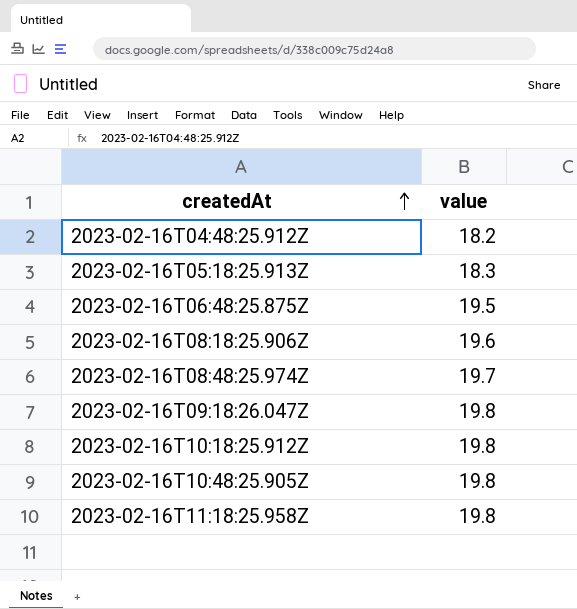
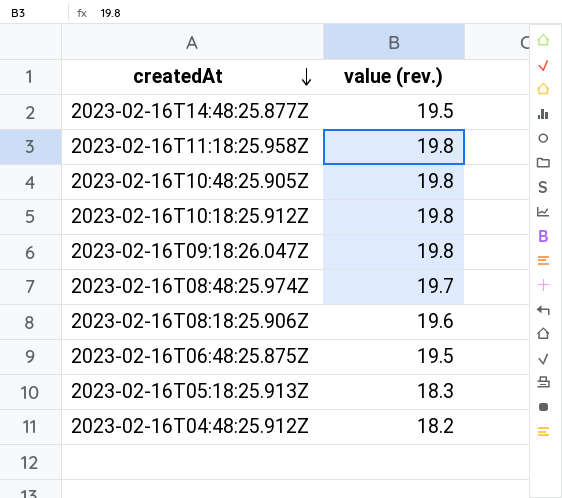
row order: createdAt ascending -> createdAt descending
column name: value -> value (rev.)
row 2023-02-16T14:48:25.877Z: none -> 19.5

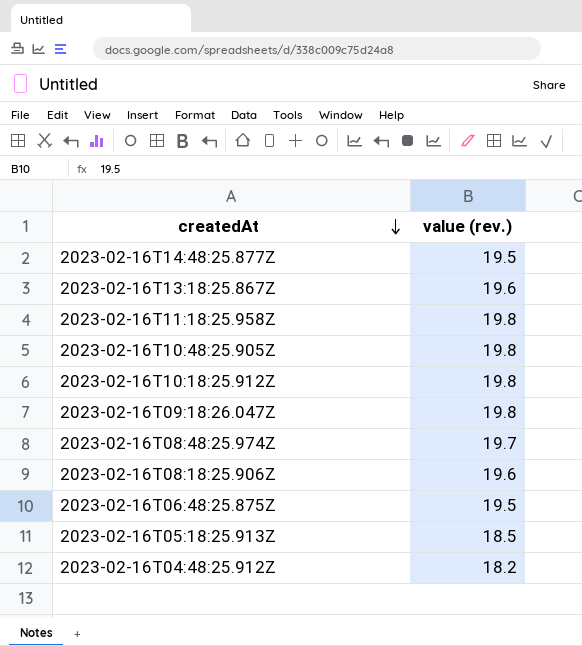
row 2023-02-16T13:18:25.867Z: none -> 19.6
2023-02-16T05:18:25.913Z | value (rev.): 18.3 -> 18.5

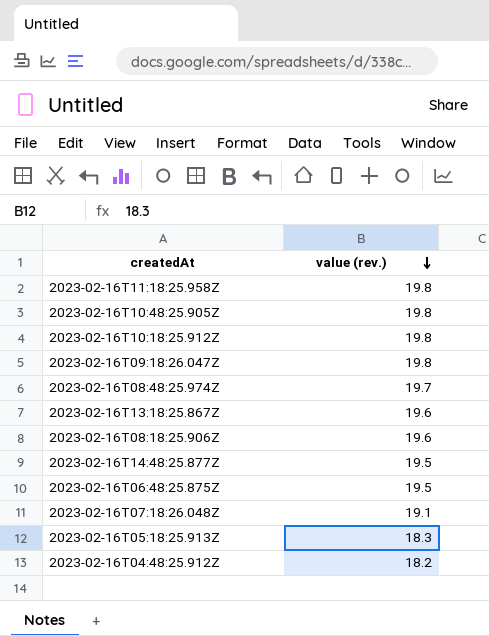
row order: createdAt descending -> value (rev.) descending
row 2023-02-16T07:18:26.048Z: none -> 19.1
2023-02-16T05:18:25.913Z | value (rev.): 18.5 -> 18.3

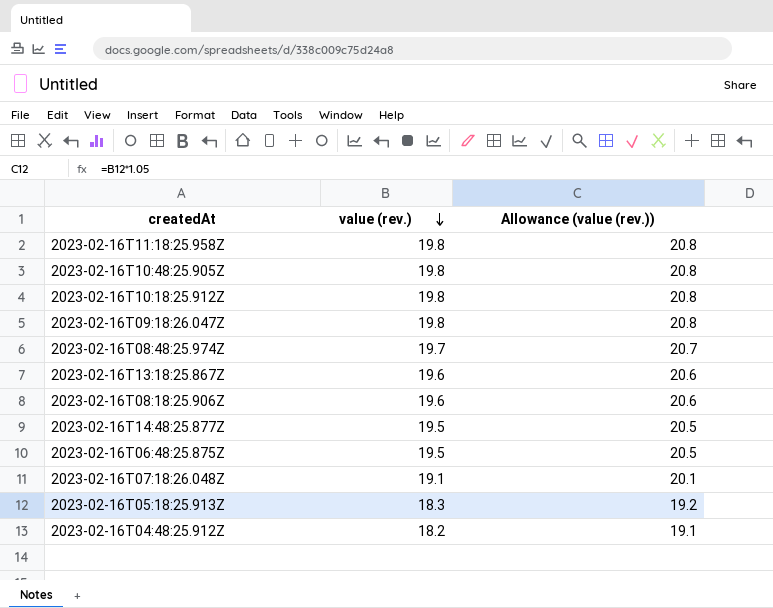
column Allowance (value (rev.)) | formula: none -> [value (rev.)] * 1.05

